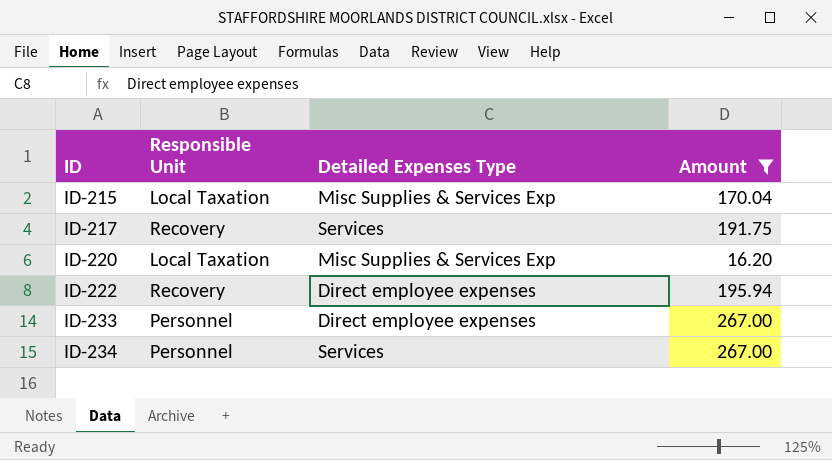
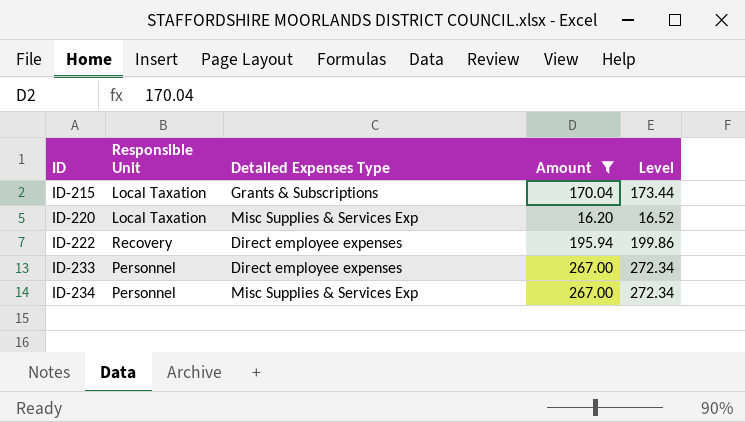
column Level | formula: none -> [Amount] * 1.02
row ID-217: Recovery | Services | 191.75 -> none
ID-215 | Detailed Expenses Type: Misc Supplies & Services Exp -> Grants & Subscriptions
ID-234 | Detailed Expenses Type: Services -> Misc Supplies & Services Exp

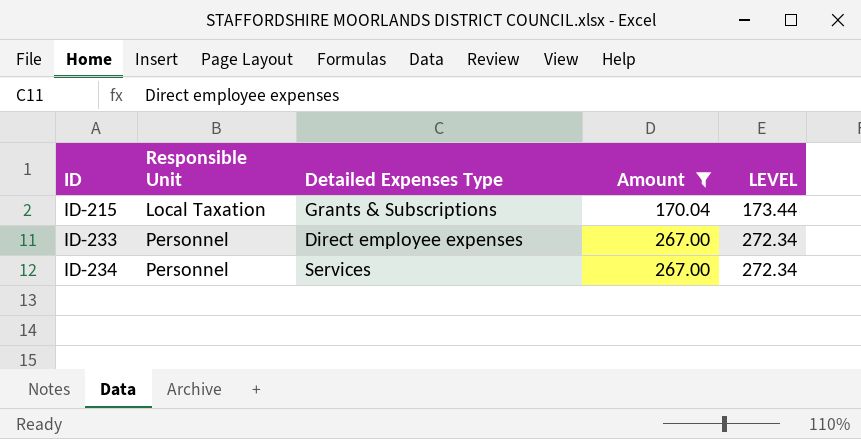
column name: Level -> LEVEL
row ID-220: Local Taxation | Misc Supplies & Services Exp | 16.20 | 16.52 -> none
row ID-222: Recovery | Direct employee expenses | 195.94 | 199.86 -> none
ID-234 | Detailed Expenses Type: Misc Supplies & Services Exp -> Services

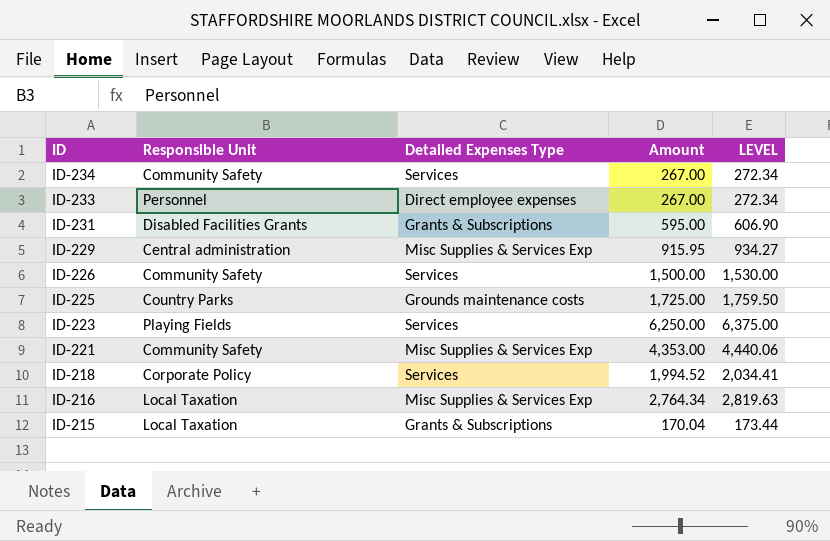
filter: Amount <= 267.00 -> none
row order: ID ascending -> ID descending
ID-234 | Responsible Unit: Personnel -> Community Safety

